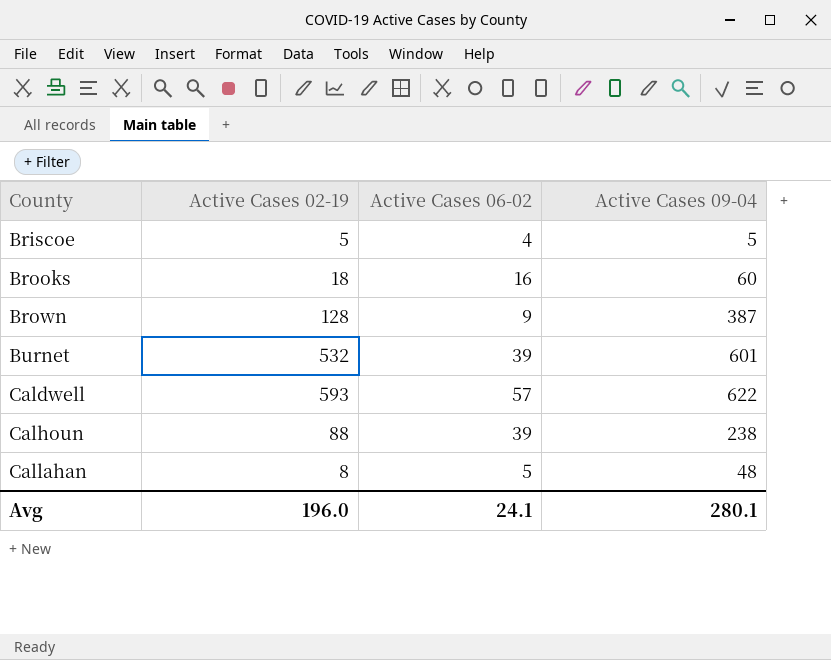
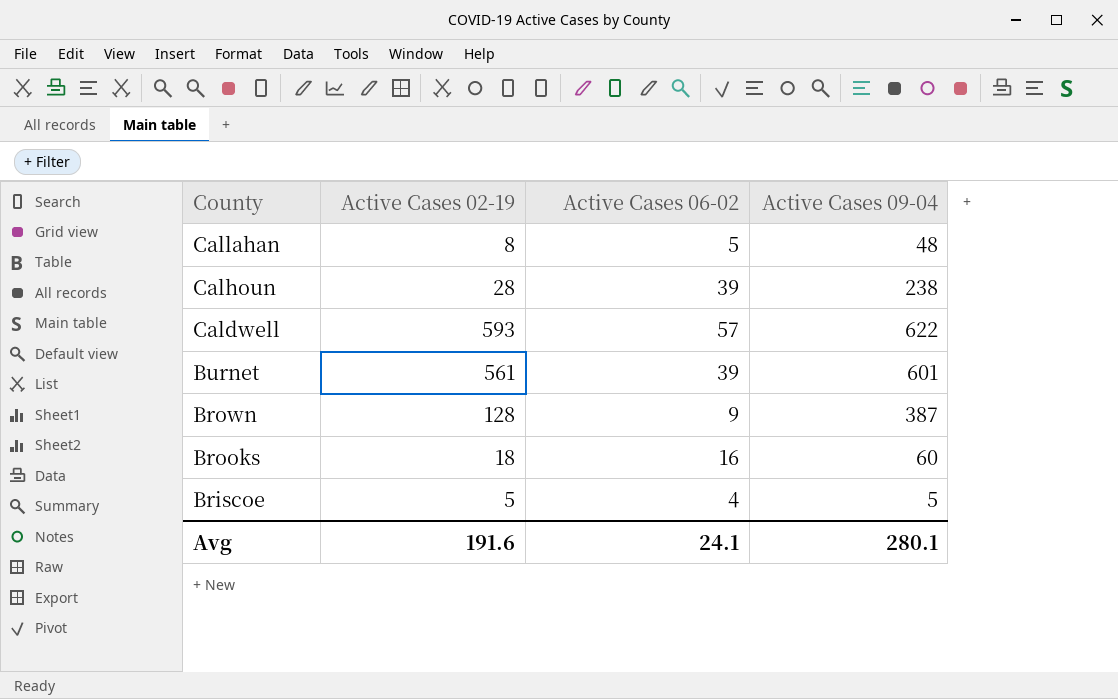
row order: County ascending -> County descending
Calhoun | Active Cases 02-19: 88 -> 28
Burnet | Active Cases 02-19: 532 -> 561
Avg | Active Cases 02-19: 196.0 -> 191.6

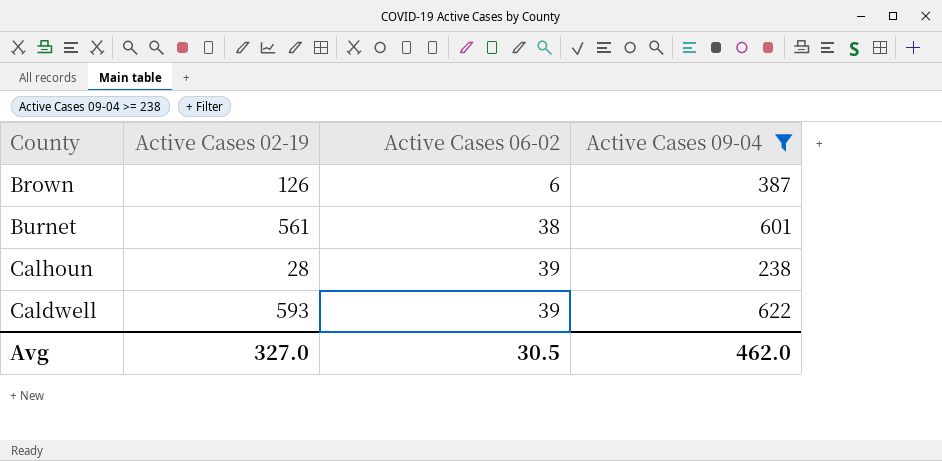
filter: none -> Active Cases 09-04 >= 238
row order: County descending -> Active Cases 06-02 ascending
Brown | Active Cases 02-19: 128 -> 126
Brown | Active Cases 06-02: 9 -> 6
Burnet | Active Cases 06-02: 39 -> 38
Caldwell | Active Cases 06-02: 57 -> 39
Avg | Active Cases 02-19: 191.6 -> 327.0
Avg | Active Cases 06-02: 24.1 -> 30.5
Avg | Active Cases 09-04: 280.1 -> 462.0

